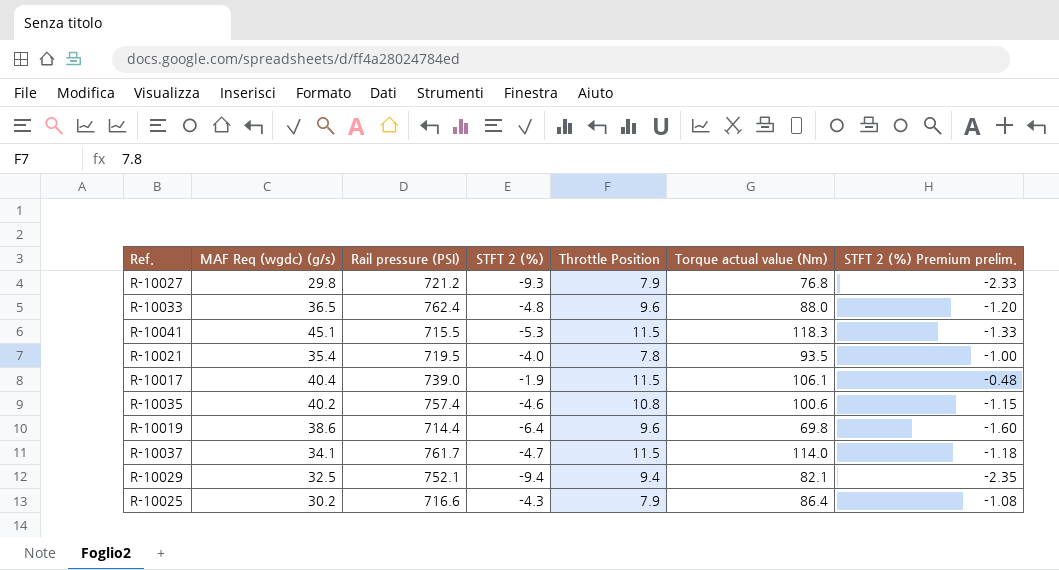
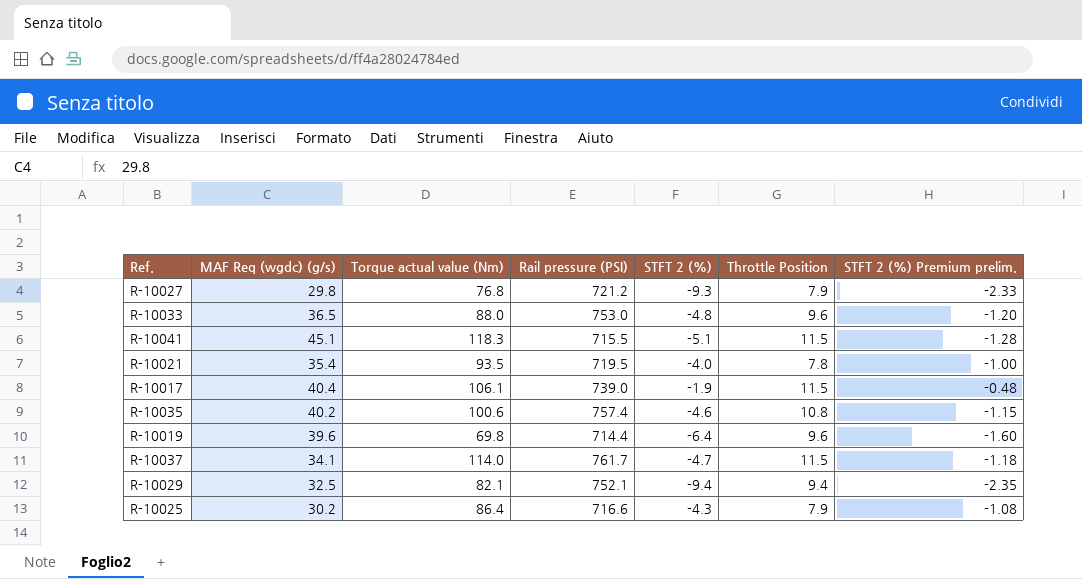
column Torque actual value (Nm) | position: 6 -> 3
R-10033 | Rail pressure (PSI): 762.4 -> 753.0
R-10041 | STFT 2 (%): -5.3 -> -5.1
R-10041 | STFT 2 (%) Premium prelim.: -1.33 -> -1.28
R-10019 | MAF Req (wgdc) (g/s): 38.6 -> 39.6

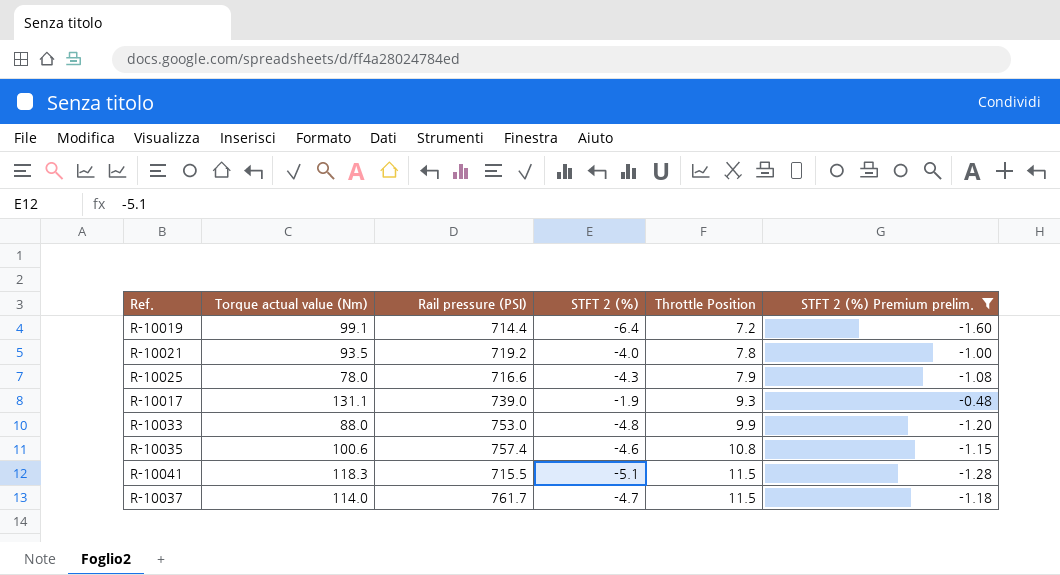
filter: none -> STFT 2 (%) Premium prelim. >= -1.60
row order: none -> Throttle Position ascending
column MAF Req (wgdc) (g/s) | position: 2 -> none
R-10019 | Torque actual value (Nm): 69.8 -> 99.1
R-10019 | Throttle Position: 9.6 -> 7.2
R-10021 | Rail pressure (PSI): 719.5 -> 719.2
R-10025 | Torque actual value (Nm): 86.4 -> 78.0
R-10017 | Torque actual value (Nm): 106.1 -> 131.1
R-10017 | Throttle Position: 11.5 -> 9.3
R-10033 | Throttle Position: 9.6 -> 9.9

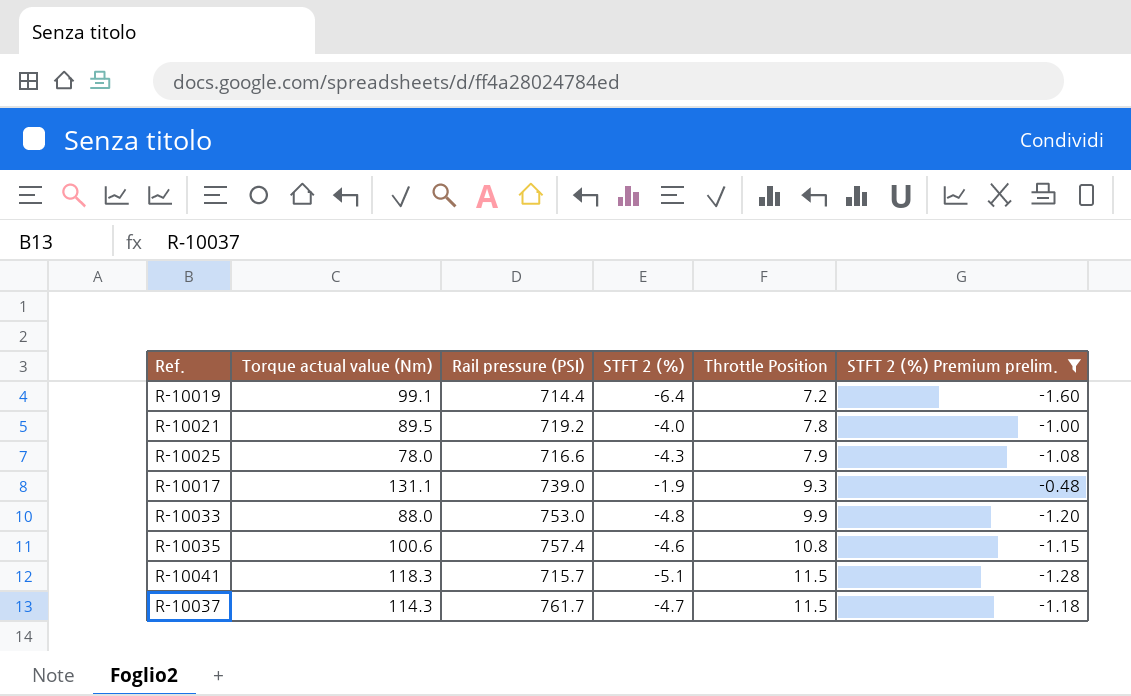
R-10021 | Torque actual value (Nm): 93.5 -> 89.5
R-10041 | Rail pressure (PSI): 715.5 -> 715.7
R-10037 | Torque actual value (Nm): 114.0 -> 114.3

